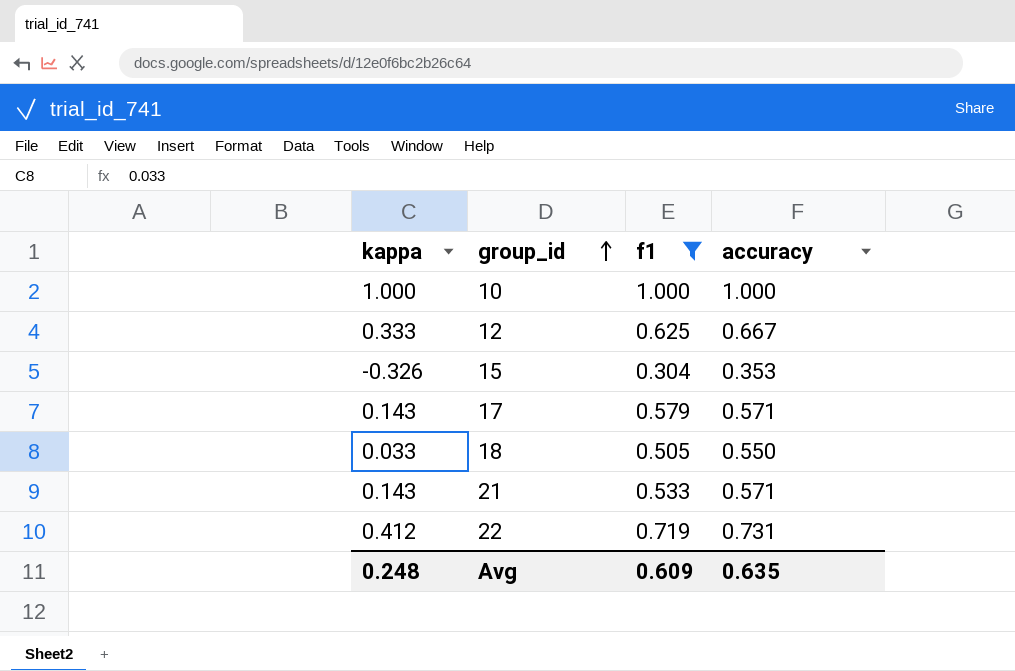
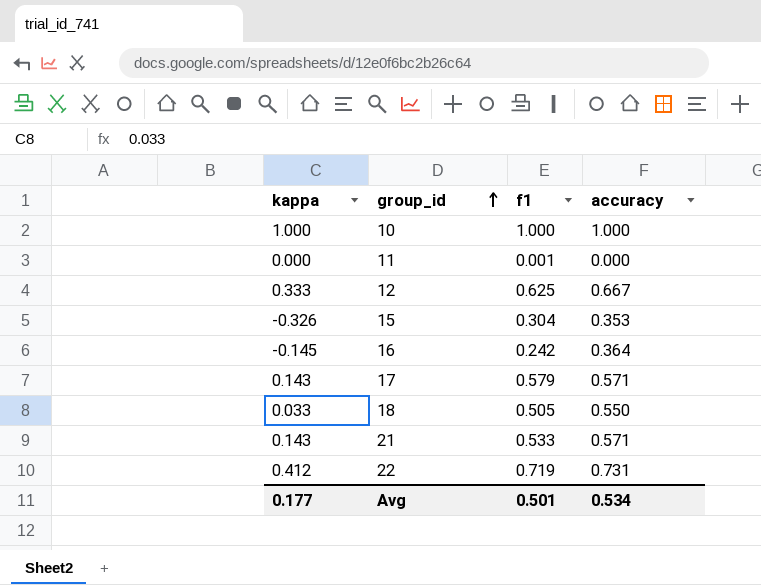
filter: f1 >= 0.304 -> none
Avg | kappa: 0.248 -> 0.177
Avg | f1: 0.609 -> 0.501
Avg | accuracy: 0.635 -> 0.534

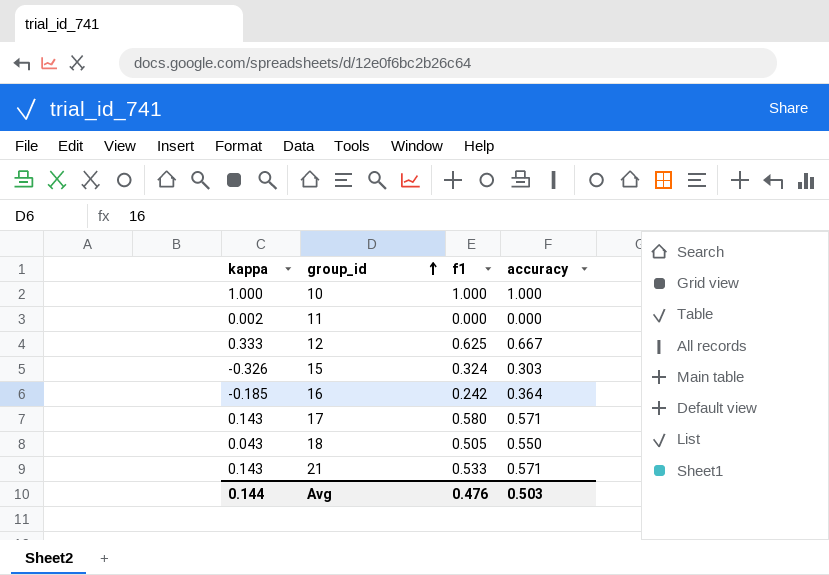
row 22: 0.412 | 0.719 | 0.731 -> none
11 | kappa: 0.000 -> 0.002
11 | f1: 0.001 -> 0.000
15 | f1: 0.304 -> 0.324
15 | accuracy: 0.353 -> 0.303
16 | kappa: -0.145 -> -0.185
17 | f1: 0.579 -> 0.580
18 | kappa: 0.033 -> 0.043
Avg | kappa: 0.177 -> 0.144
Avg | f1: 0.501 -> 0.476
Avg | accuracy: 0.534 -> 0.503

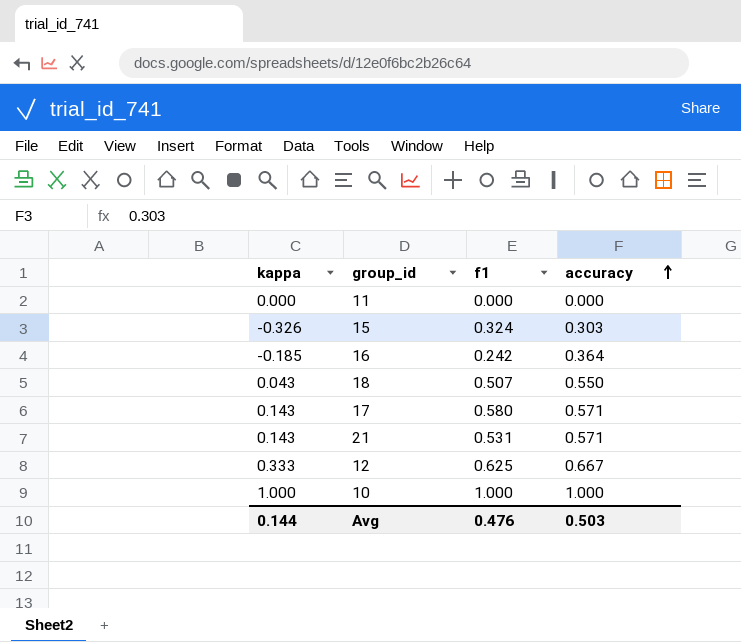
row order: group_id ascending -> accuracy ascending
11 | kappa: 0.002 -> 0.000
18 | f1: 0.505 -> 0.507
21 | f1: 0.533 -> 0.531

